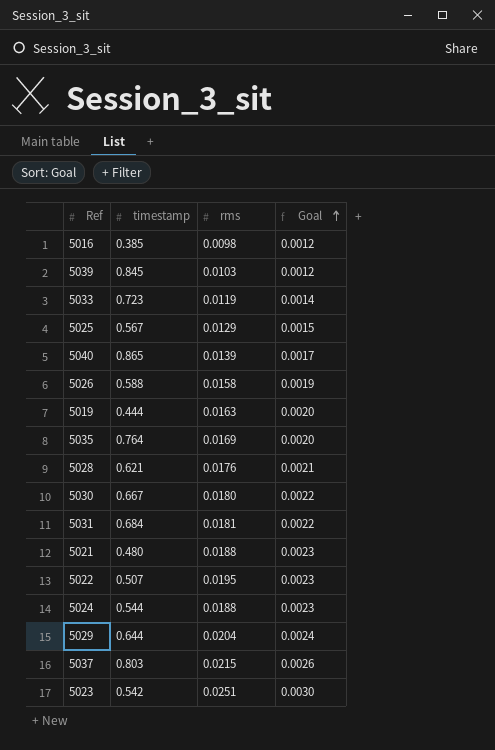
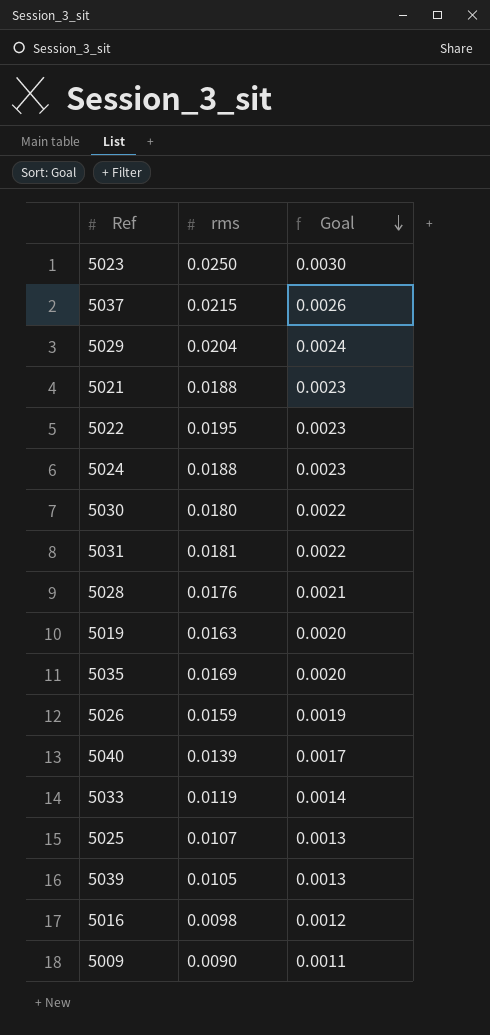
row order: Goal ascending -> Goal descending
column timestamp | position: 2 -> none
5023 | rms: 0.0251 -> 0.0250
5026 | rms: 0.0158 -> 0.0159
5025 | rms: 0.0129 -> 0.0107
5025 | Goal: 0.0015 -> 0.0013
5039 | rms: 0.0103 -> 0.0105
5039 | Goal: 0.0012 -> 0.0013
row 5009: none -> 0.0090 | 0.0011

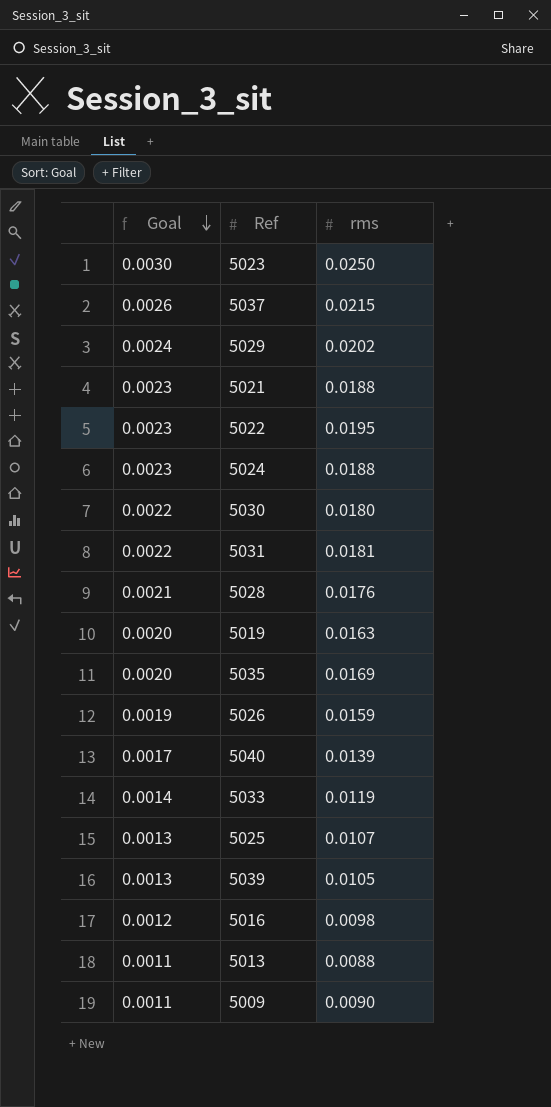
column Goal | position: 3 -> 1
5029 | rms: 0.0204 -> 0.0202
row 5013: none -> 0.0011 | 0.0088

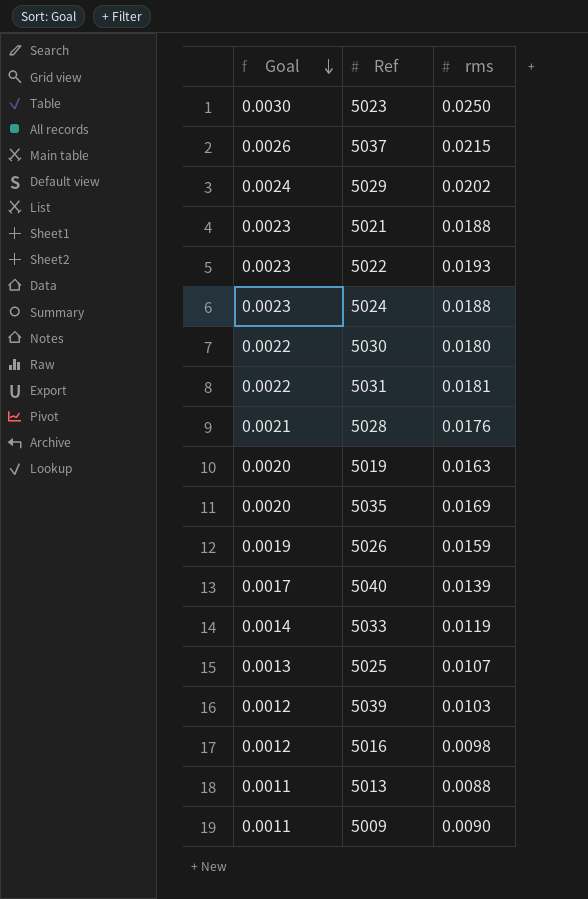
5022 | rms: 0.0195 -> 0.0193
5039 | Goal: 0.0013 -> 0.0012
5039 | rms: 0.0105 -> 0.0103

